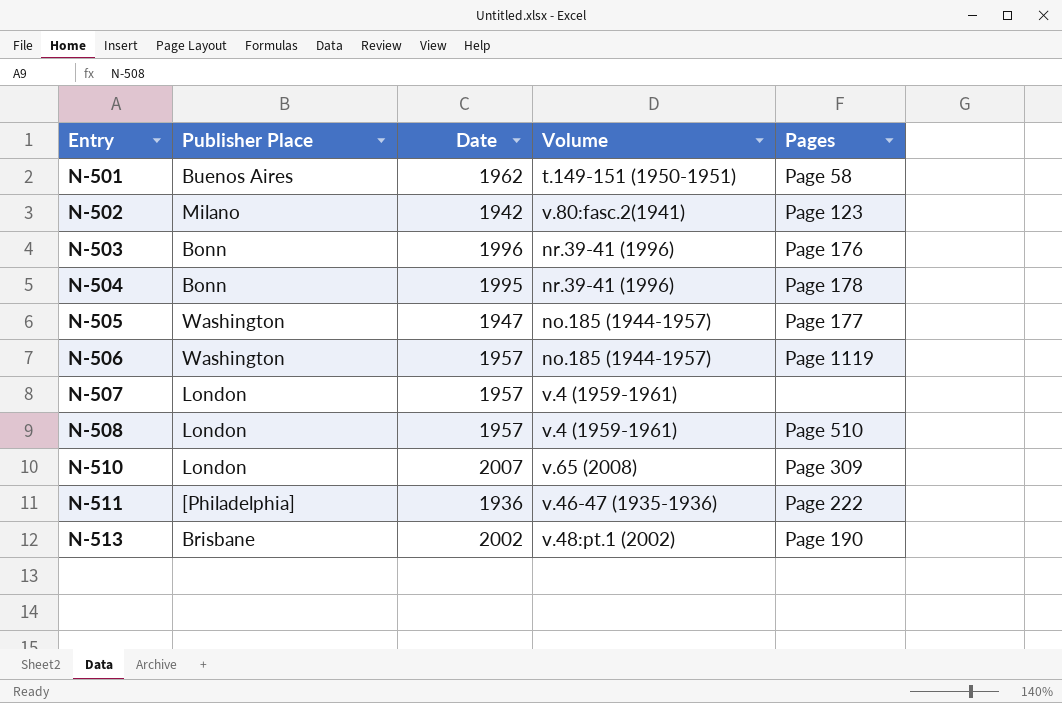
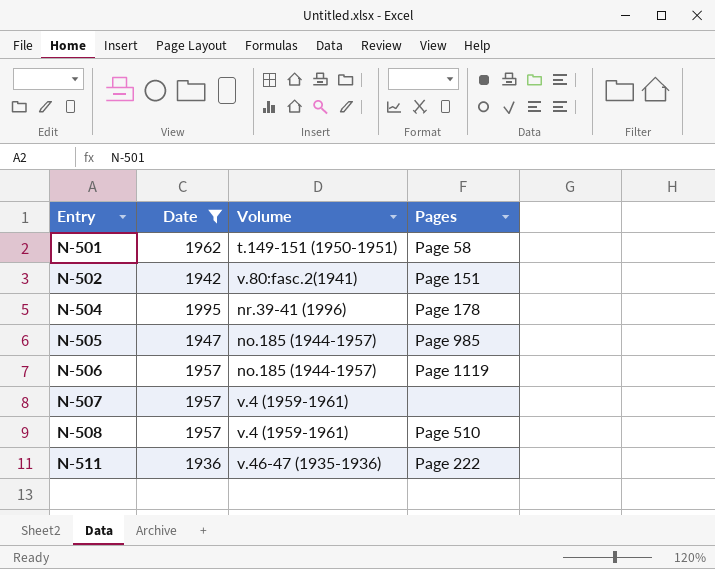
filter: none -> Date <= 1995
column Publisher Place | position: 2 -> none
N-502 | Pages: Page 123 -> Page 151
N-505 | Pages: Page 177 -> Page 985

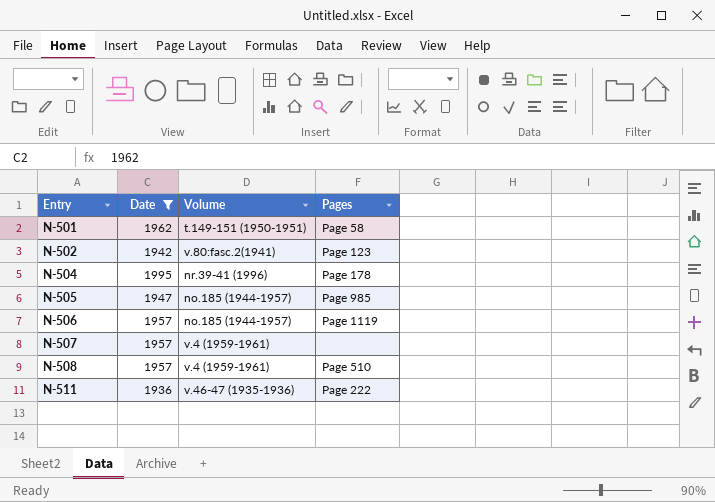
N-502 | Pages: Page 151 -> Page 123

